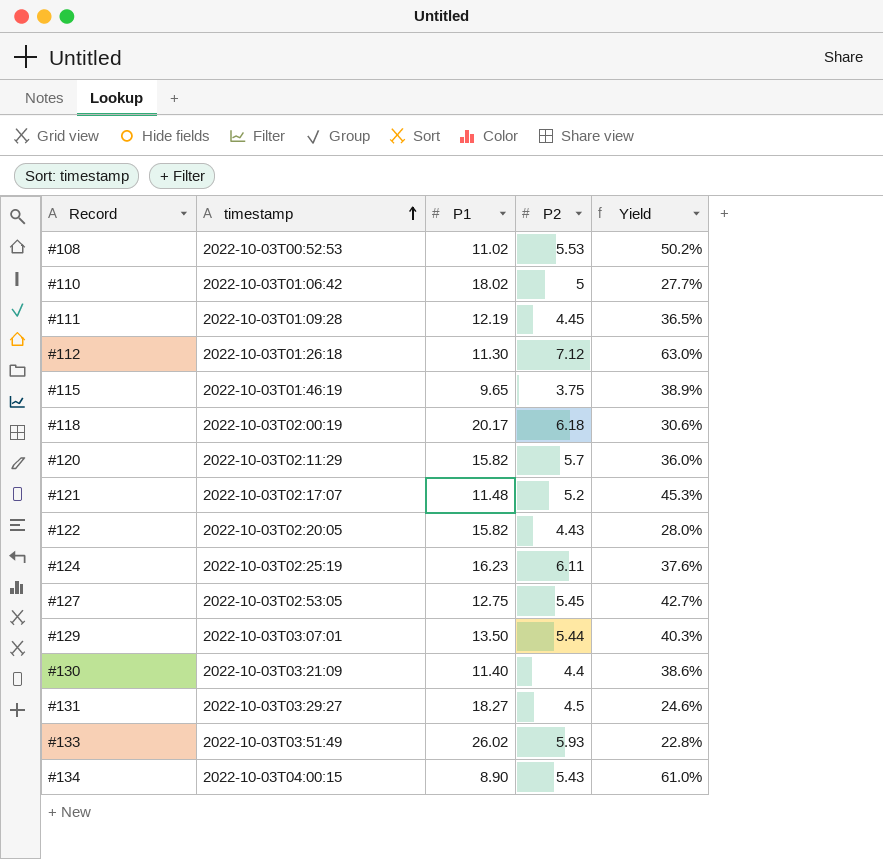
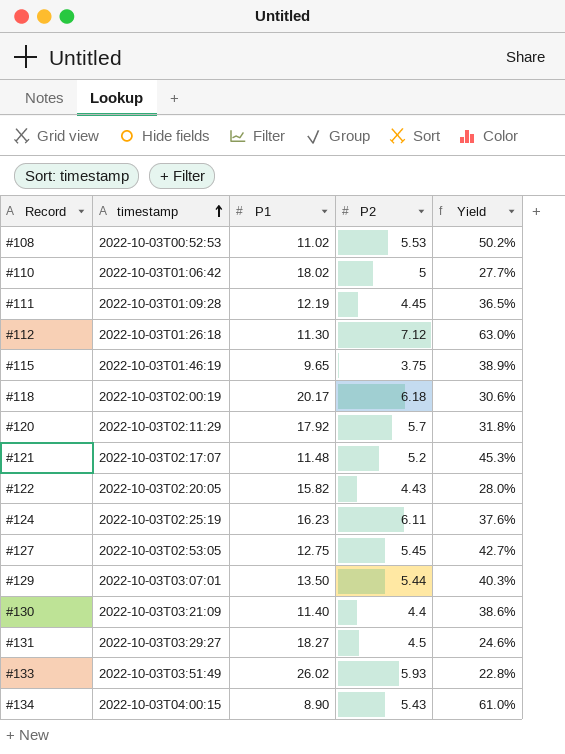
#120 | P1: 15.82 -> 17.92
#120 | Yield: 36.0% -> 31.8%

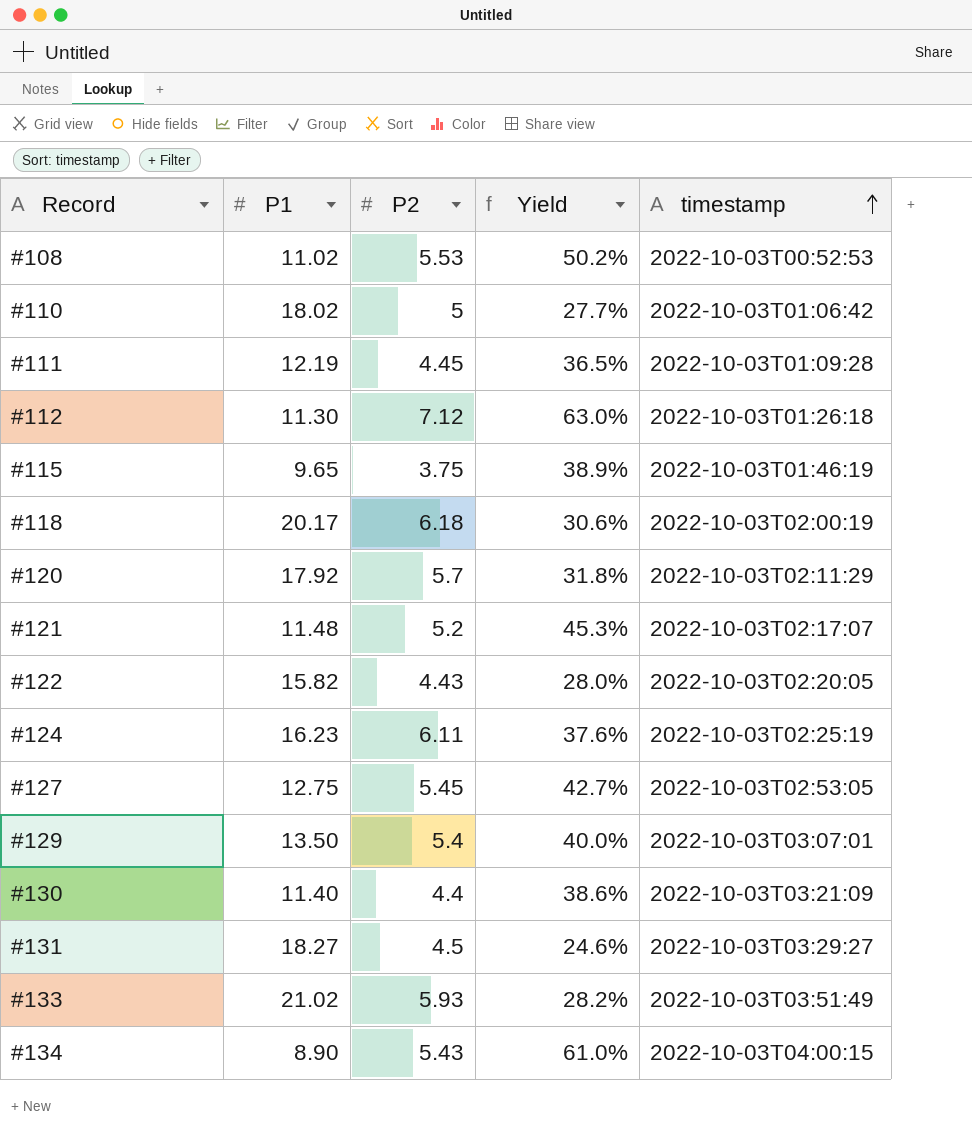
column timestamp | position: 2 -> 5
#129 | P2: 5.44 -> 5.4
#129 | Yield: 40.3% -> 40.0%
#133 | P1: 26.02 -> 21.02
#133 | Yield: 22.8% -> 28.2%

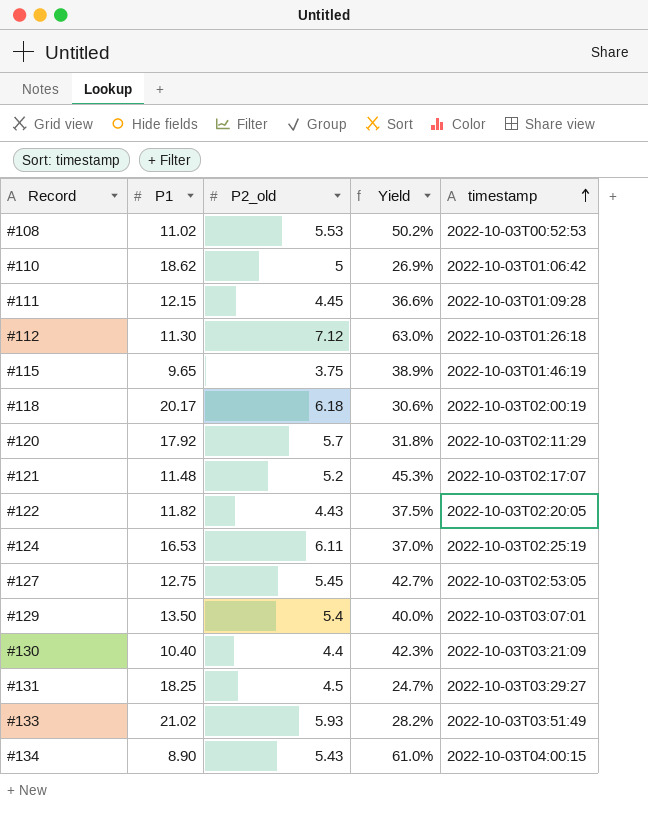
column name: P2 -> P2_old
#110 | P1: 18.02 -> 18.62
#110 | Yield: 27.7% -> 26.9%
#111 | P1: 12.19 -> 12.15
#111 | Yield: 36.5% -> 36.6%
#122 | P1: 15.82 -> 11.82
#122 | Yield: 28.0% -> 37.5%
#124 | P1: 16.23 -> 16.53
#124 | Yield: 37.6% -> 37.0%
#130 | P1: 11.40 -> 10.40
#130 | Yield: 38.6% -> 42.3%
#131 | P1: 18.27 -> 18.25
#131 | Yield: 24.6% -> 24.7%

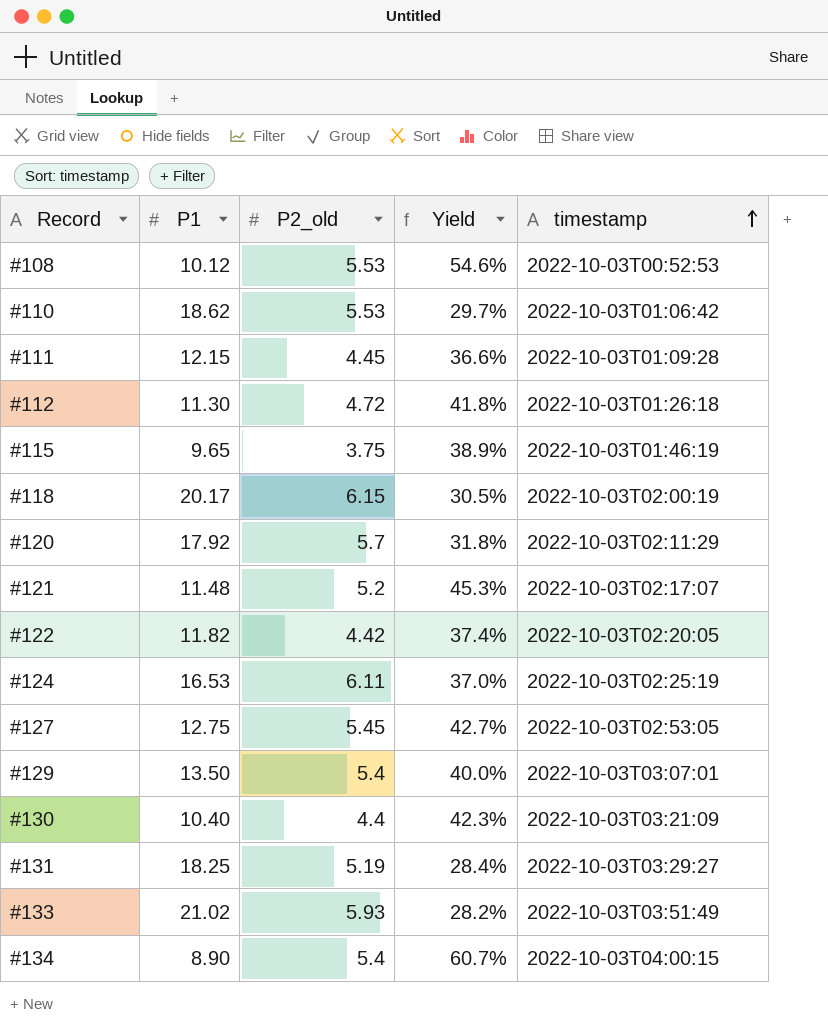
#108 | P1: 11.02 -> 10.12
#108 | Yield: 50.2% -> 54.6%
#110 | P2_old: 5 -> 5.53
#110 | Yield: 26.9% -> 29.7%
#112 | P2_old: 7.12 -> 4.72
#112 | Yield: 63.0% -> 41.8%
#118 | P2_old: 6.18 -> 6.15
#118 | Yield: 30.6% -> 30.5%
#122 | P2_old: 4.43 -> 4.42
#122 | Yield: 37.5% -> 37.4%
#131 | P2_old: 4.5 -> 5.19
#131 | Yield: 24.7% -> 28.4%
#134 | P2_old: 5.43 -> 5.4
#134 | Yield: 61.0% -> 60.7%

